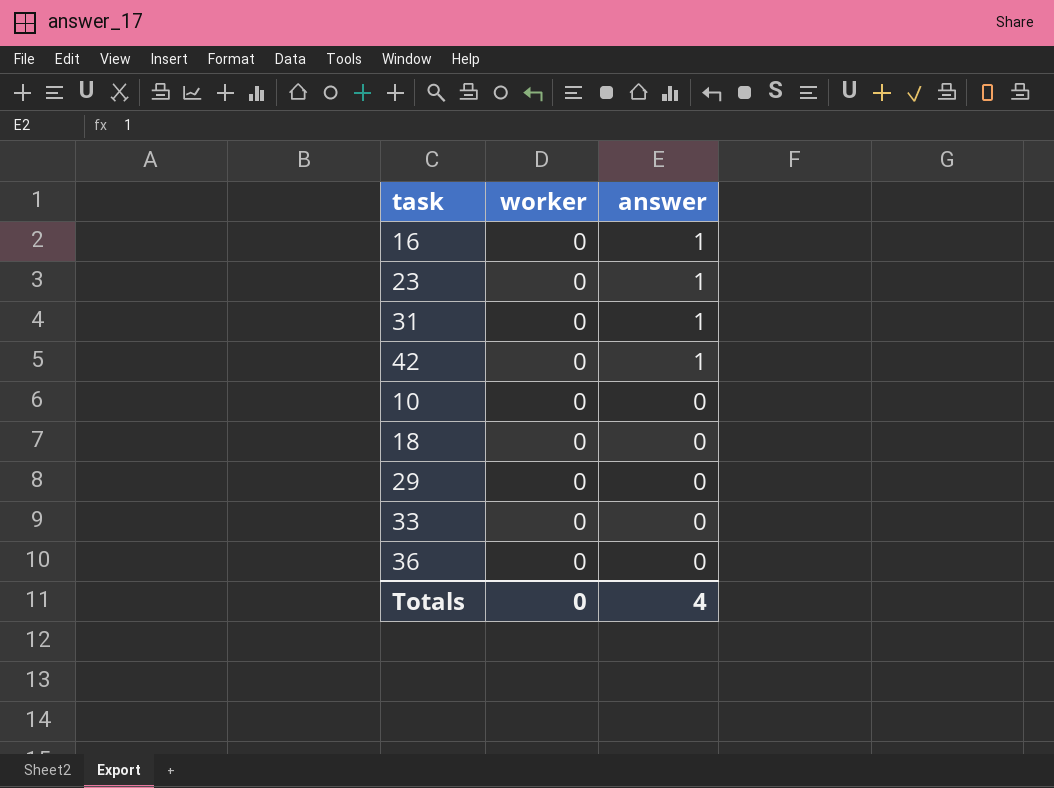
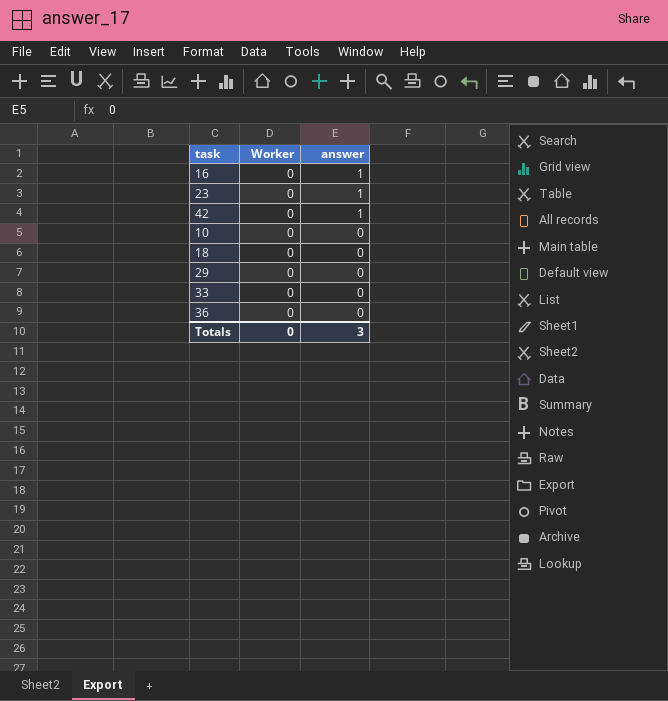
column name: worker -> Worker
row 31: 0 | 1 -> none
Totals | answer: 4 -> 3

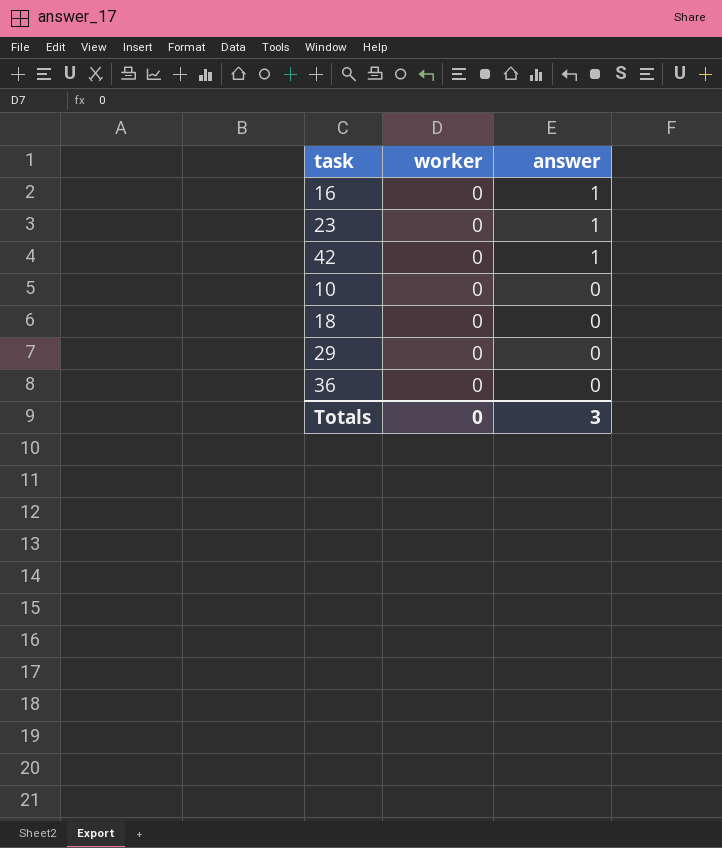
column name: Worker -> worker
row 33: 0 | 0 -> none

